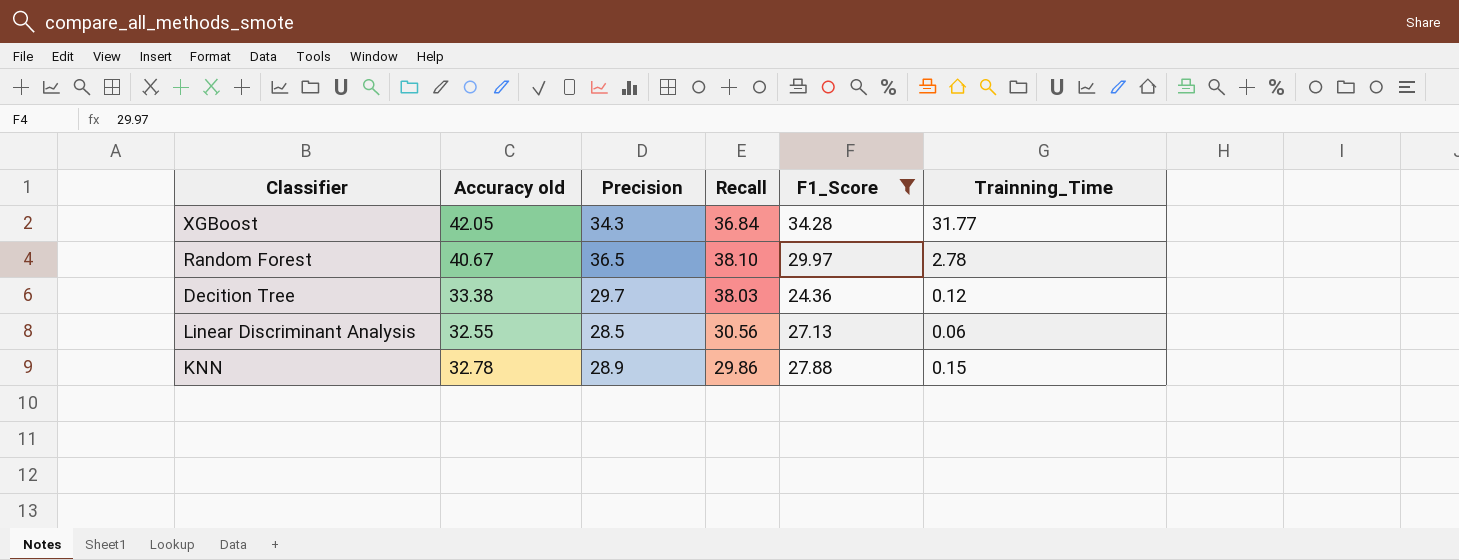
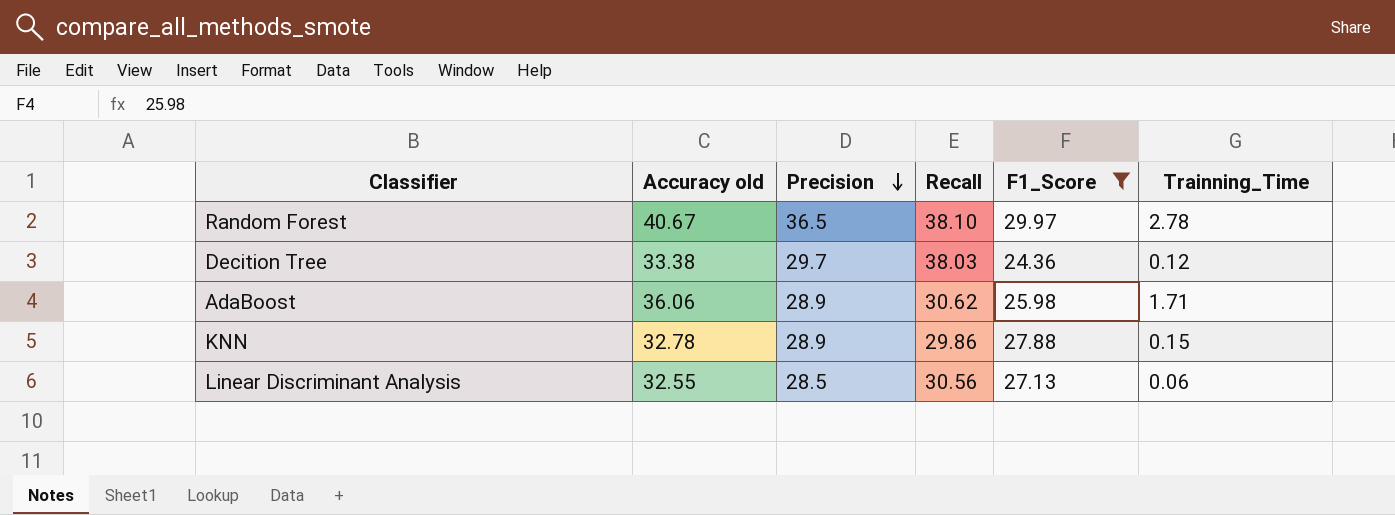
row order: none -> Precision descending
row XGBoost: 42.05 | 34.3 | 36.84 | 34.28 | 31.77 -> none
row AdaBoost: none -> 36.06 | 28.9 | 30.62 | 25.98 | 1.71

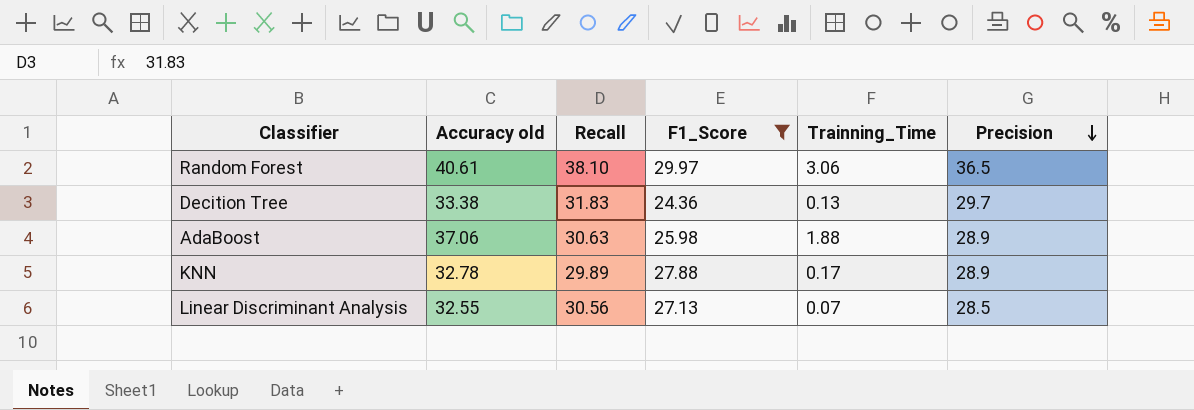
column Precision | position: 3 -> 6
Random Forest | Accuracy old: 40.67 -> 40.61
Random Forest | Trainning_Time: 2.78 -> 3.06
Decition Tree | Recall: 38.03 -> 31.83
Decition Tree | Trainning_Time: 0.12 -> 0.13
AdaBoost | Accuracy old: 36.06 -> 37.06
AdaBoost | Recall: 30.62 -> 30.63
AdaBoost | Trainning_Time: 1.71 -> 1.88
KNN | Recall: 29.86 -> 29.89
KNN | Trainning_Time: 0.15 -> 0.17
Linear Discriminant Analysis | Trainning_Time: 0.06 -> 0.07

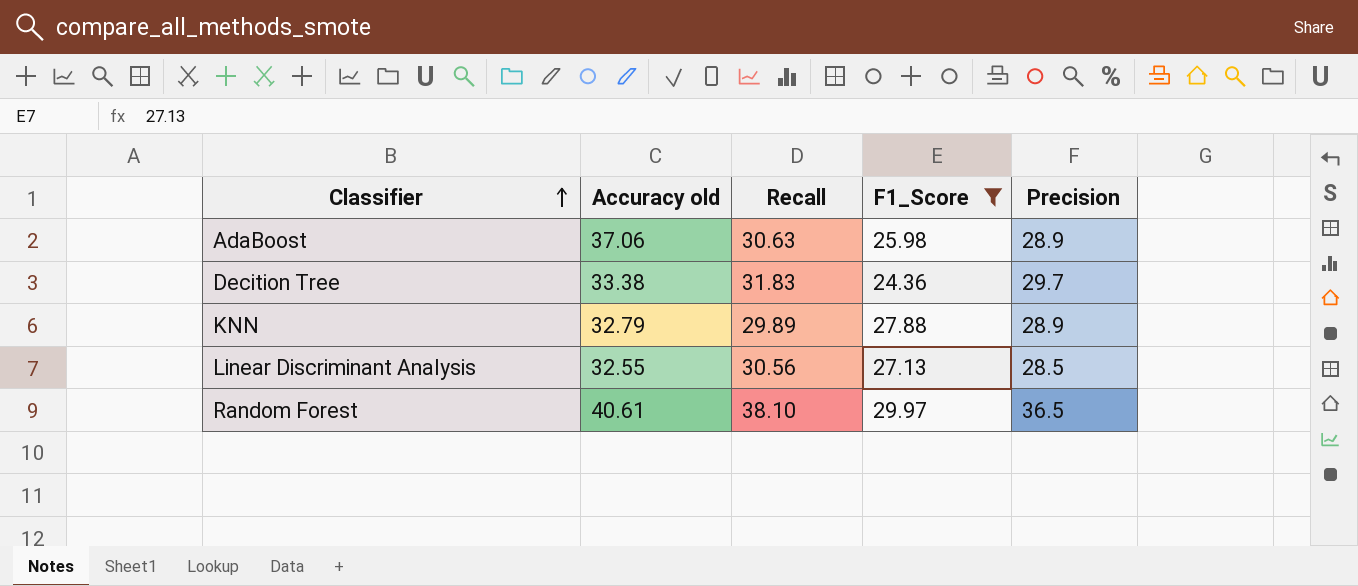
row order: Precision descending -> Classifier ascending
column Trainning_Time | position: 5 -> none
KNN | Accuracy old: 32.78 -> 32.79

